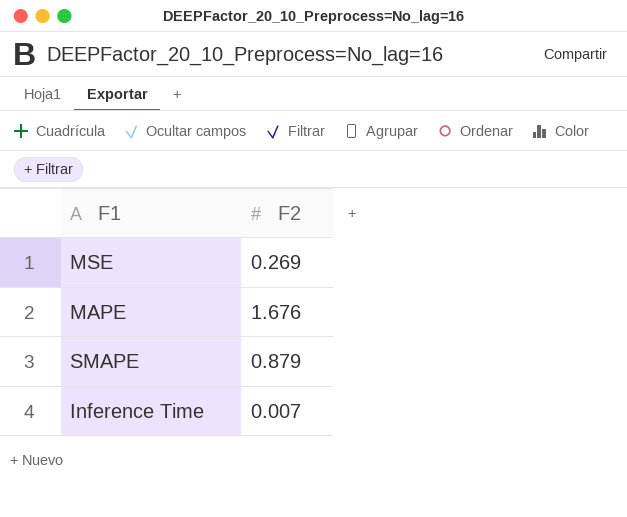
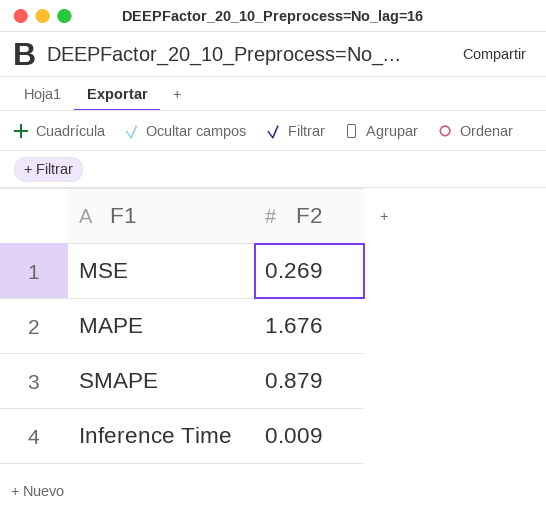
Inference Time | F2: 0.007 -> 0.009

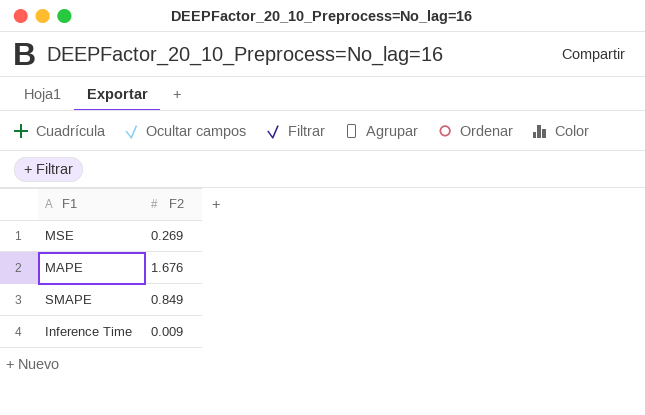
SMAPE | F2: 0.879 -> 0.849

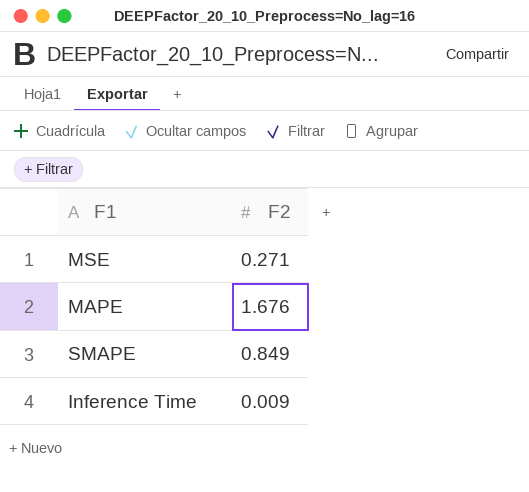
MSE | F2: 0.269 -> 0.271

